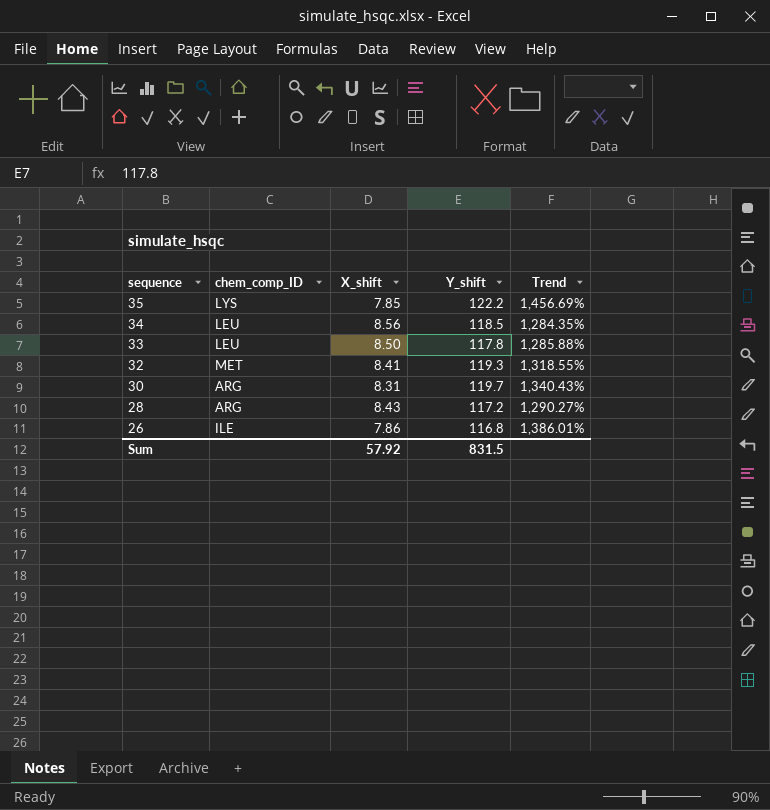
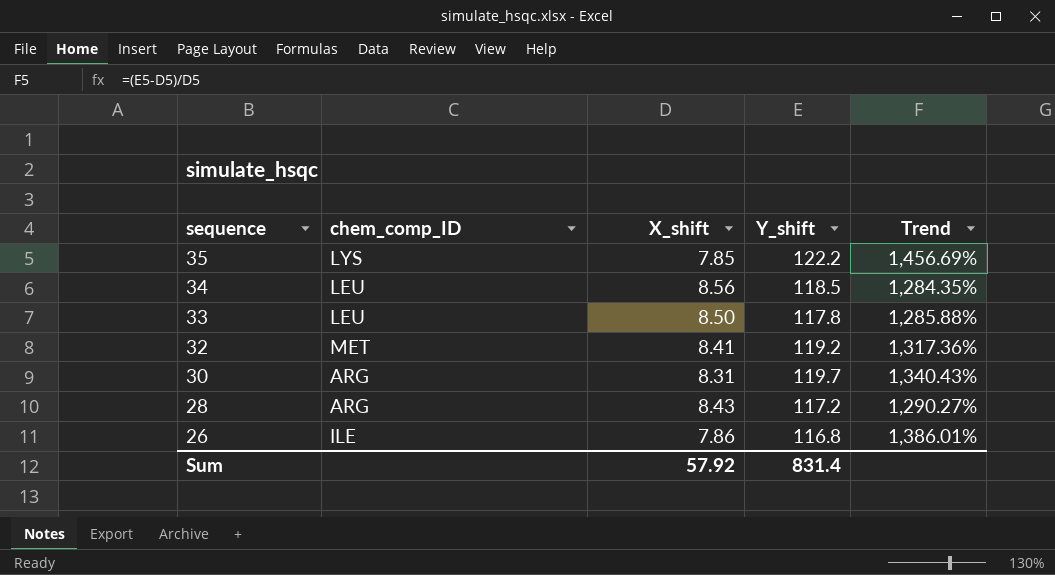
32 | Y_shift: 119.3 -> 119.2
32 | Trend: 1,318.55% -> 1,317.36%
Sum | Y_shift: 831.5 -> 831.4

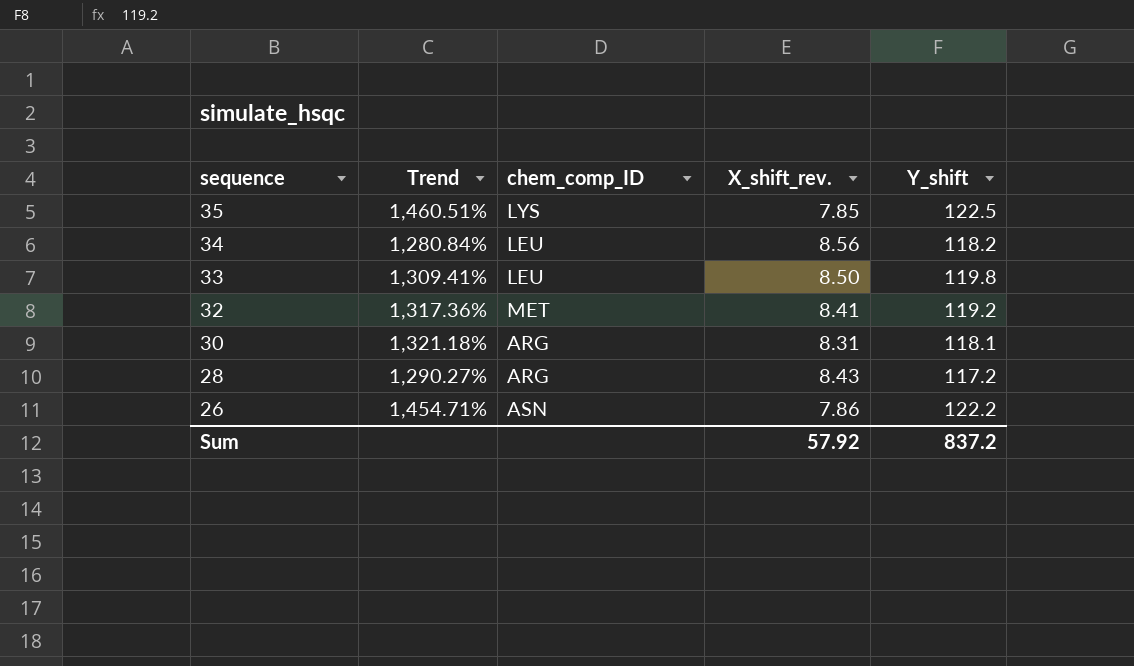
column Trend | position: 5 -> 2
column name: X_shift -> X_shift_rev.
35 | Trend: 1,456.69% -> 1,460.51%
35 | Y_shift: 122.2 -> 122.5
34 | Trend: 1,284.35% -> 1,280.84%
34 | Y_shift: 118.5 -> 118.2
33 | Trend: 1,285.88% -> 1,309.41%
33 | Y_shift: 117.8 -> 119.8
30 | Trend: 1,340.43% -> 1,321.18%
30 | Y_shift: 119.7 -> 118.1
26 | Trend: 1,386.01% -> 1,454.71%
26 | chem_comp_ID: ILE -> ASN
26 | Y_shift: 116.8 -> 122.2
Sum | Y_shift: 831.4 -> 837.2

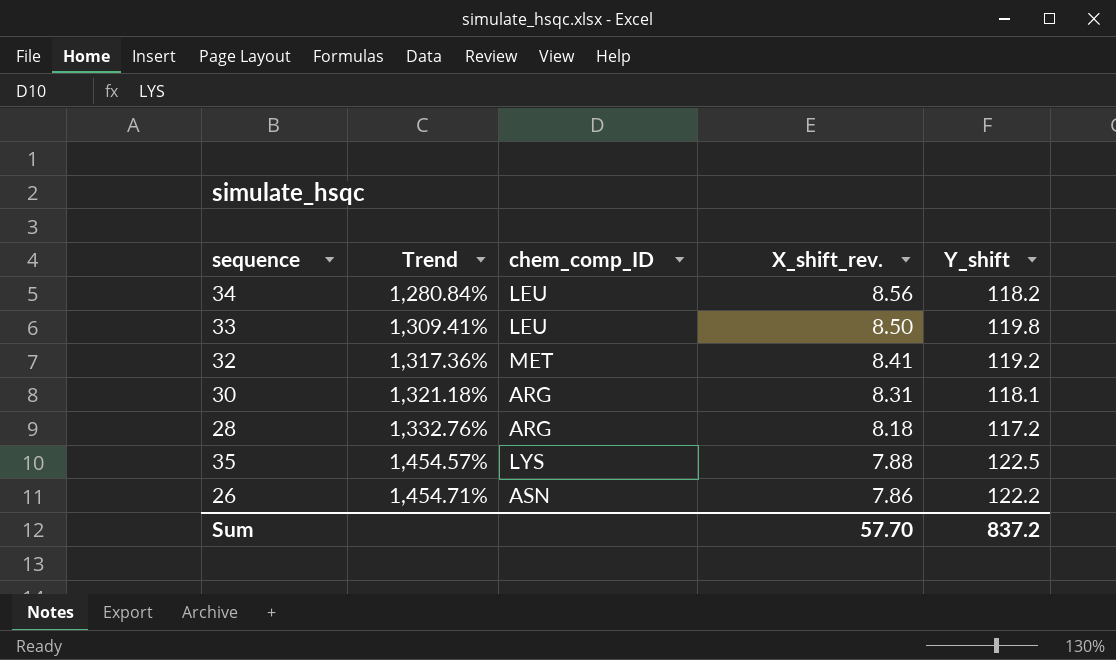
row order: sequence descending -> Trend ascending
28 | Trend: 1,290.27% -> 1,332.76%
28 | X_shift_rev.: 8.43 -> 8.18
35 | Trend: 1,460.51% -> 1,454.57%
35 | X_shift_rev.: 7.85 -> 7.88
Sum | X_shift_rev.: 57.92 -> 57.70

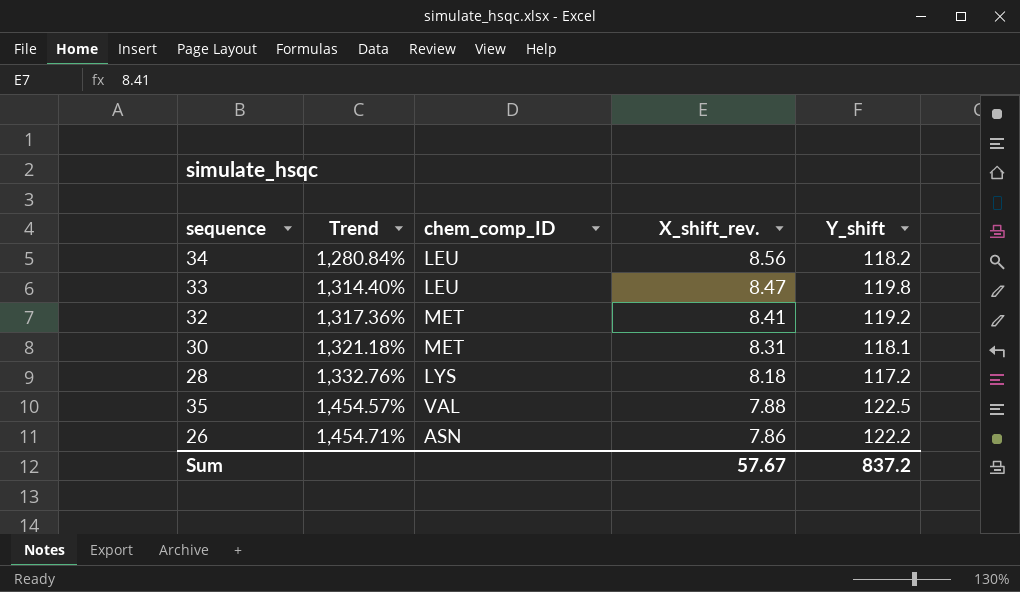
33 | Trend: 1,309.41% -> 1,314.40%
33 | X_shift_rev.: 8.50 -> 8.47
30 | chem_comp_ID: ARG -> MET
28 | chem_comp_ID: ARG -> LYS
35 | chem_comp_ID: LYS -> VAL
Sum | X_shift_rev.: 57.70 -> 57.67

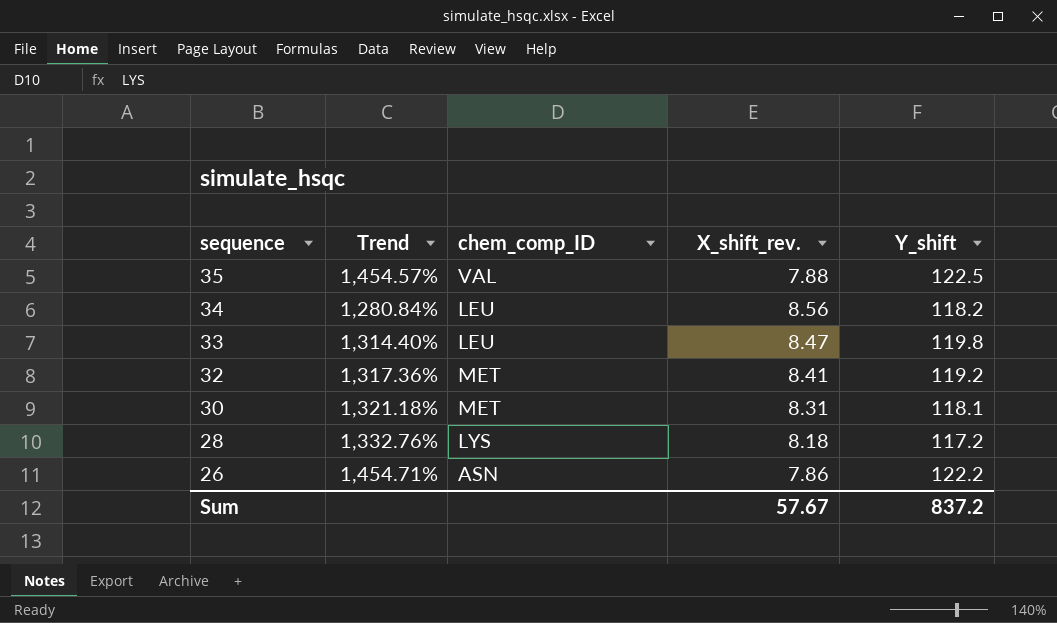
row order: Trend ascending -> sequence descending

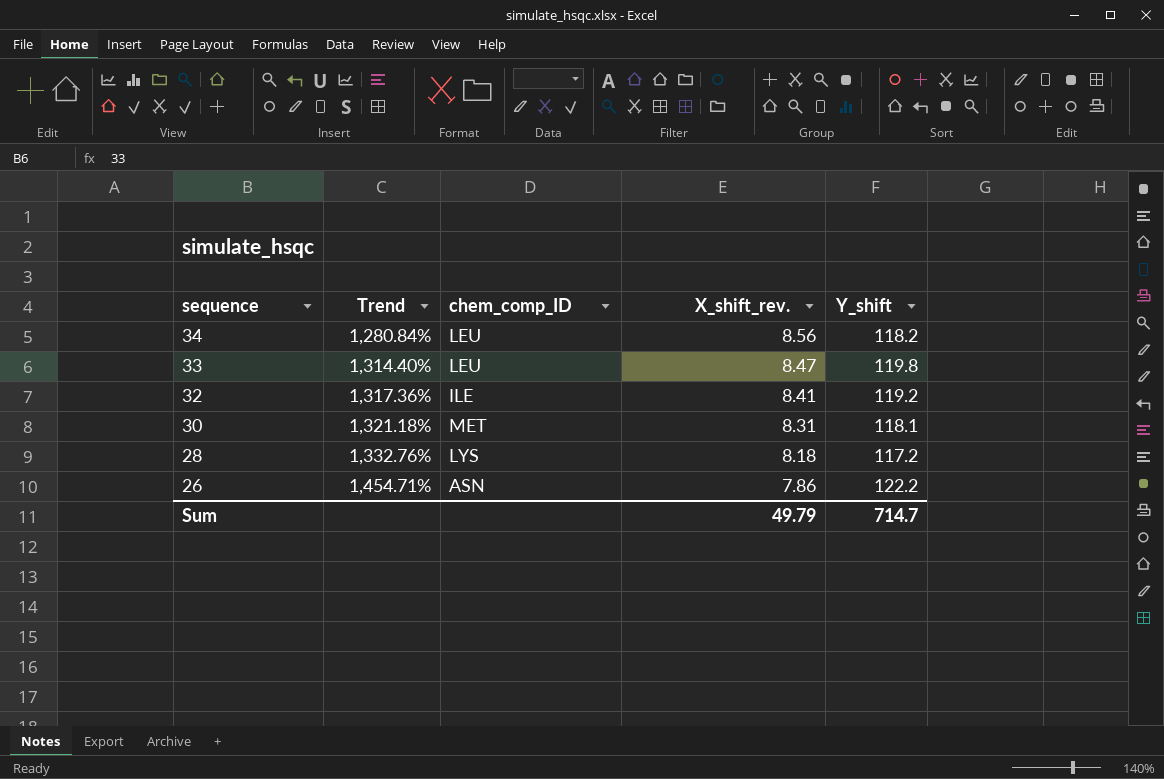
row 35: 1,454.57% | VAL | 7.88 | 122.5 -> none
32 | chem_comp_ID: MET -> ILE
Sum | X_shift_rev.: 57.67 -> 49.79
Sum | Y_shift: 837.2 -> 714.7

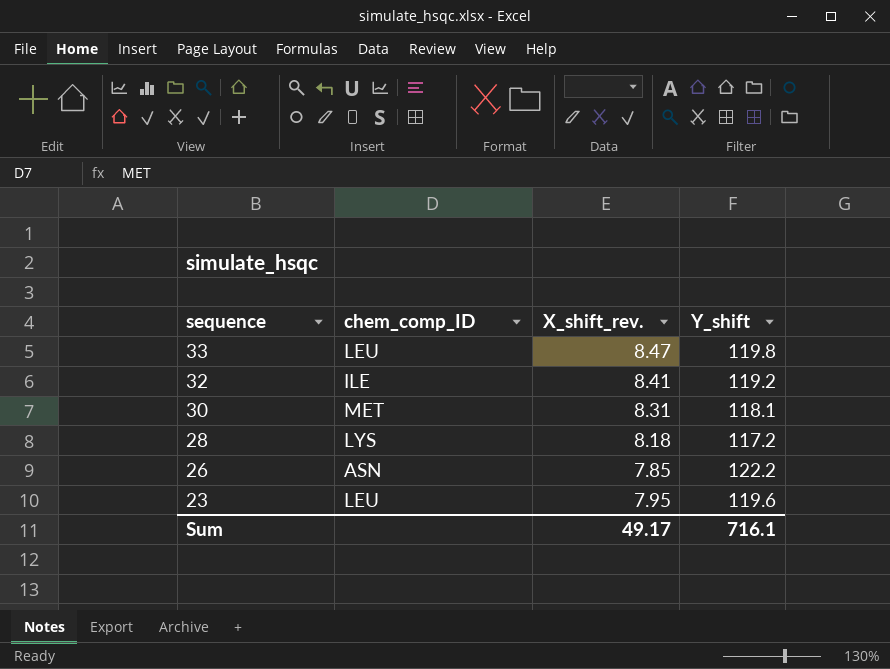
column Trend | formula: ([Y_shift] - [X_shift_rev.]) / [X_shift_rev.] -> none
row 34: 1,280.84% | LEU | 8.56 | 118.2 -> none
26 | X_shift_rev.: 7.86 -> 7.85
row 23: none -> LEU | 7.95 | 119.6
Sum | X_shift_rev.: 49.79 -> 49.17
Sum | Y_shift: 714.7 -> 716.1

